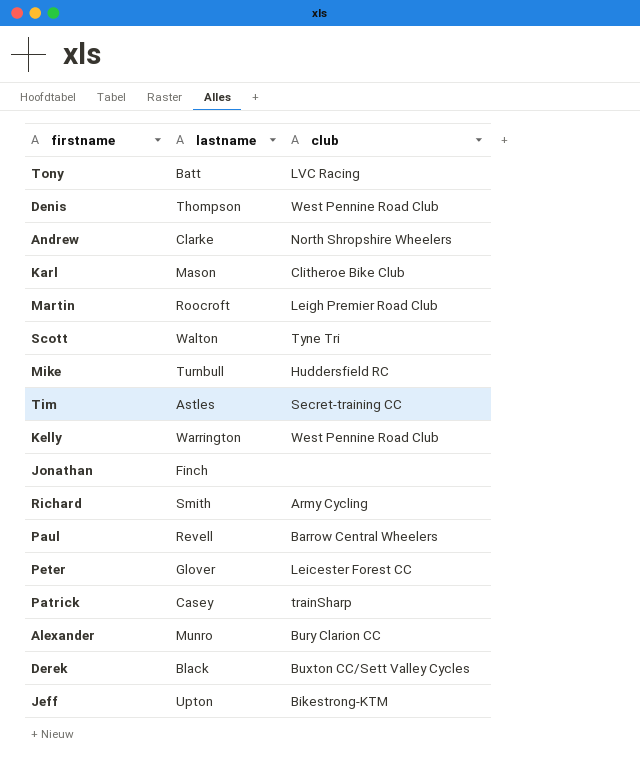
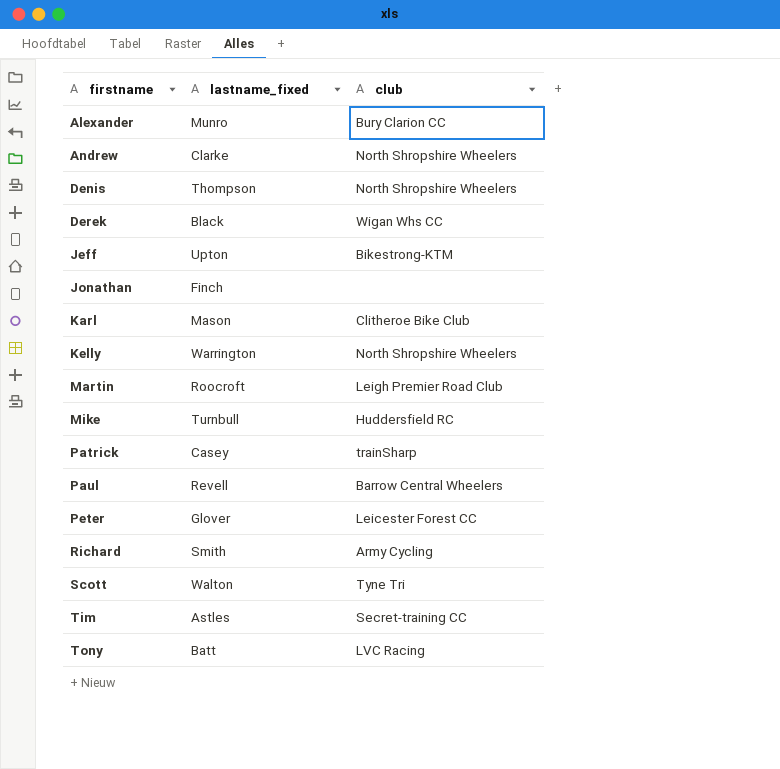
row order: none -> firstname ascending
column name: lastname -> lastname_fixed
Denis | club: West Pennine Road Club -> North Shropshire Wheelers
Derek | club: Buxton CC/Sett Valley Cycles -> Wigan Whs CC
Kelly | club: West Pennine Road Club -> North Shropshire Wheelers

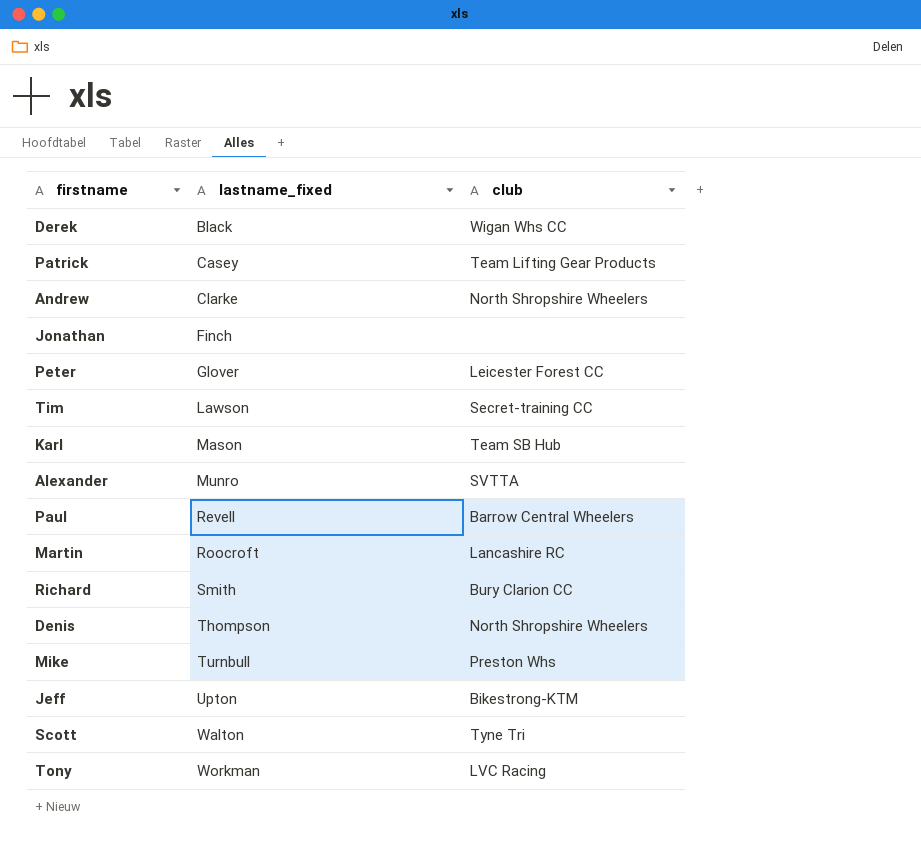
row order: firstname ascending -> lastname_fixed ascending
row Kelly: Warrington | North Shropshire Wheelers -> none
Patrick | club: trainSharp -> Team Lifting Gear Products
Tim | lastname_fixed: Astles -> Lawson
Karl | club: Clitheroe Bike Club -> Team SB Hub
Alexander | club: Bury Clarion CC -> SVTTA
Martin | club: Leigh Premier Road Club -> Lancashire RC
Richard | club: Army Cycling -> Bury Clarion CC
Mike | club: Huddersfield RC -> Preston Whs
Tony | lastname_fixed: Batt -> Workman

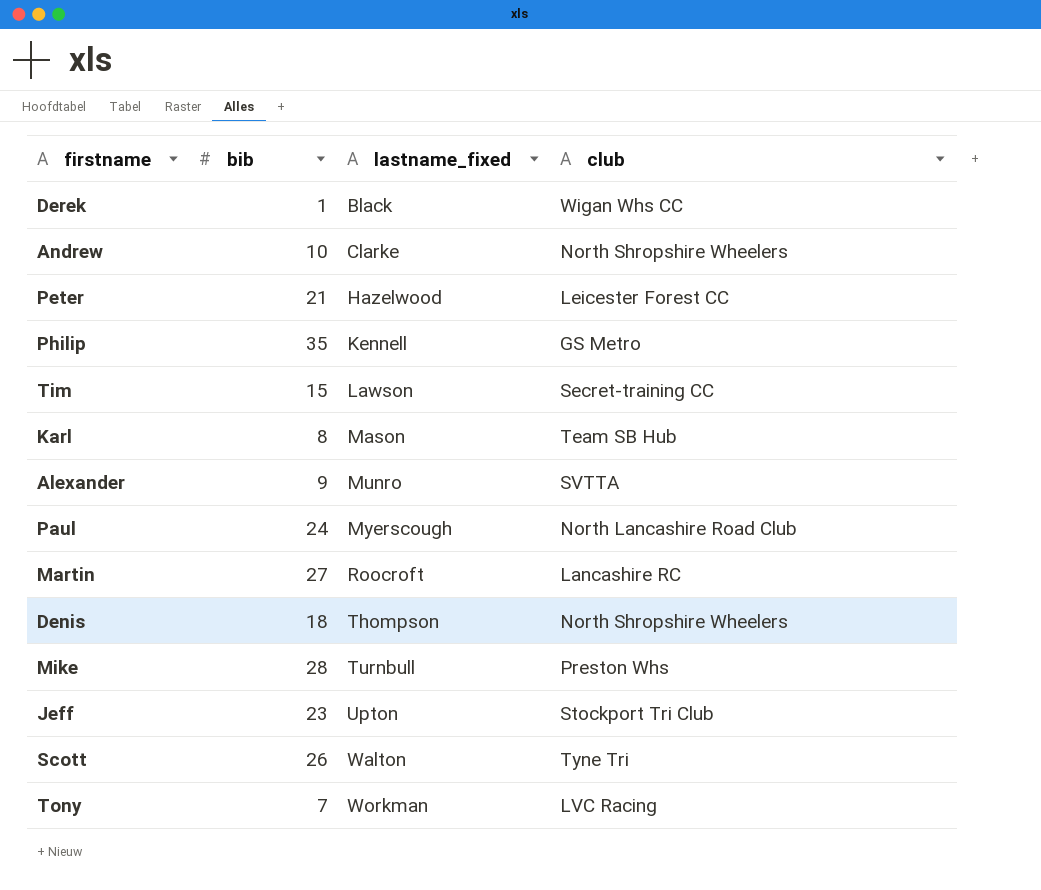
column bib | position: none -> 2
row Patrick: Casey | Team Lifting Gear Products -> none
row Jonathan: Finch | none -> none
row Richard: Smith | Bury Clarion CC -> none
Peter | lastname_fixed: Glover -> Hazelwood
row Philip: none -> 35 | Kennell | GS Metro
Paul | lastname_fixed: Revell -> Myerscough
Paul | club: Barrow Central Wheelers -> North Lancashire Road Club
Jeff | club: Bikestrong-KTM -> Stockport Tri Club

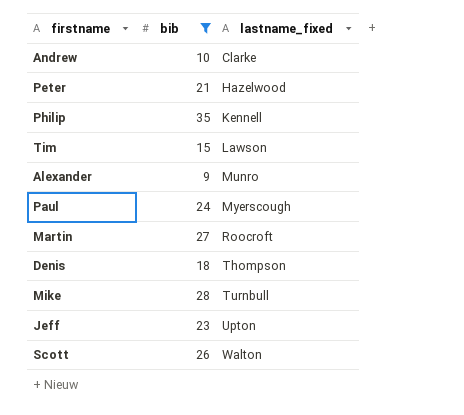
filter: none -> bib >= 9
column club | position: 4 -> none

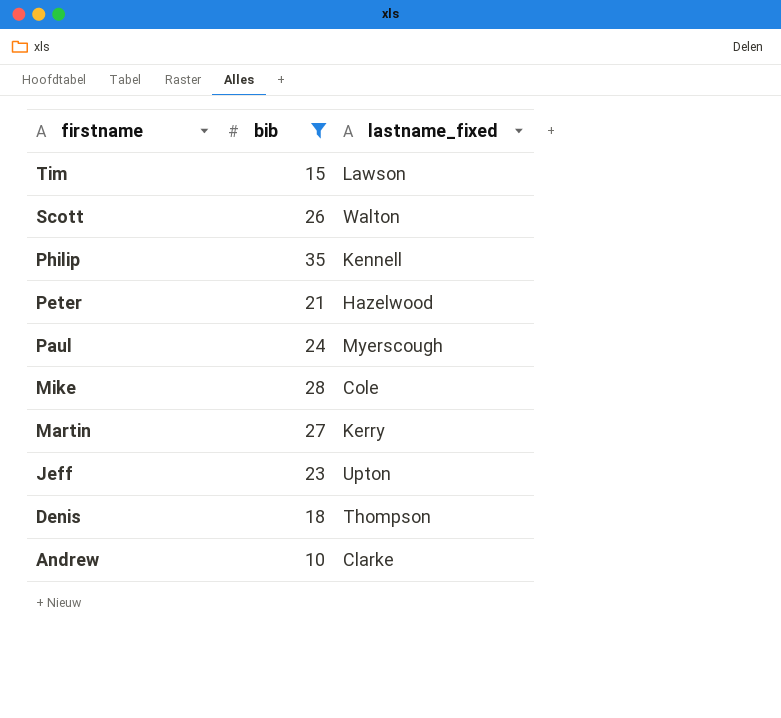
row order: lastname_fixed ascending -> firstname descending
row Alexander: 9 | Munro -> none
Mike | lastname_fixed: Turnbull -> Cole
Martin | lastname_fixed: Roocroft -> Kerry

